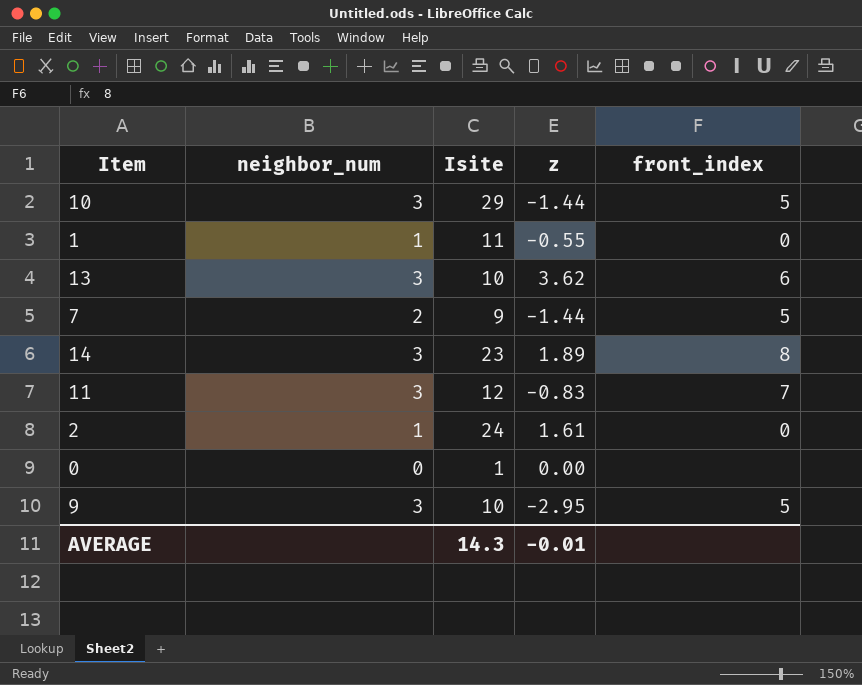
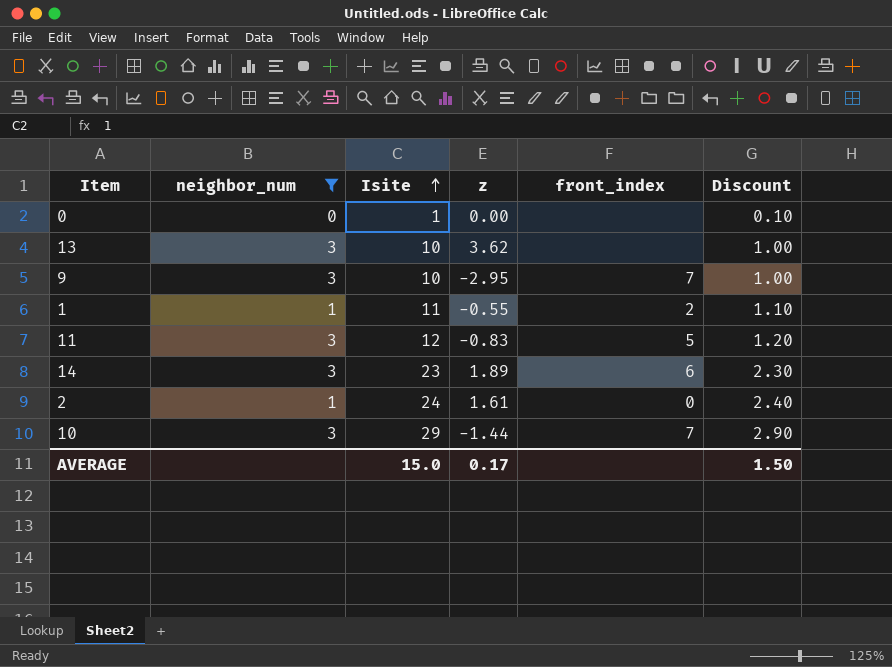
filter: none -> neighbor_num != 2
row order: none -> Isite ascending
column Discount | formula: none -> [Isite] * 0.1
13 | front_index: 6 -> none
9 | front_index: 5 -> 7
1 | front_index: 0 -> 2
11 | front_index: 7 -> 5
14 | front_index: 8 -> 6
10 | front_index: 5 -> 7
AVERAGE | Isite: 14.3 -> 15.0
AVERAGE | z: -0.01 -> 0.17

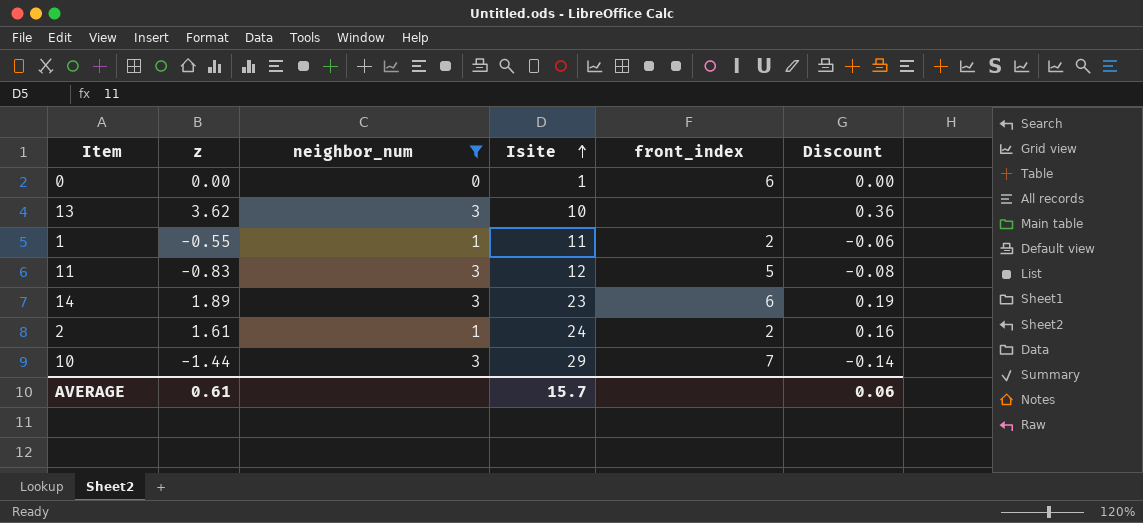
column z | position: 4 -> 2
column Discount | formula: [Isite] * 0.1 -> [z] * 0.1
row 9: 3 | 10 | -2.95 | 7 | 1.00 -> none
0 | front_index: none -> 6
2 | front_index: 0 -> 2
AVERAGE | z: 0.17 -> 0.61
AVERAGE | Isite: 15.0 -> 15.7
AVERAGE | Discount: 1.50 -> 0.06

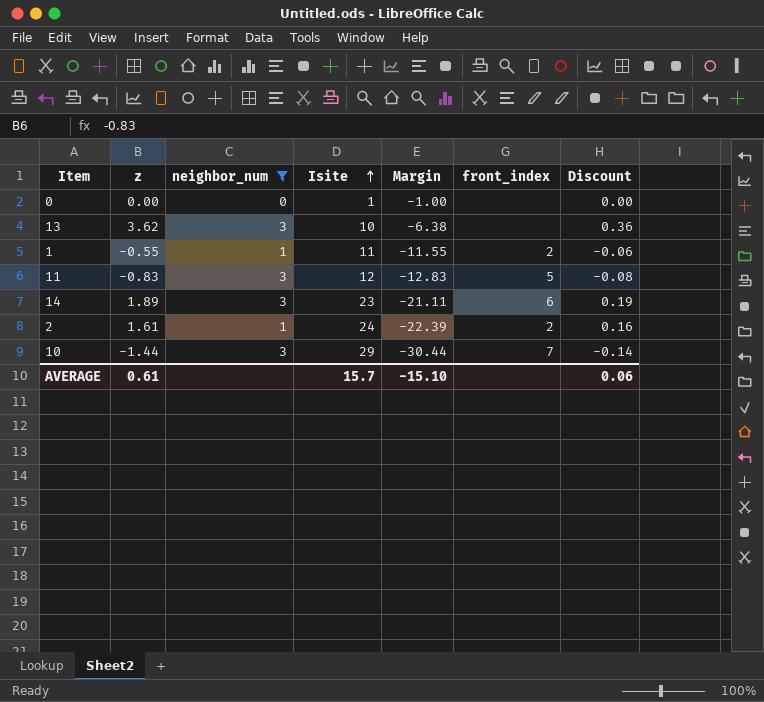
column Margin | formula: none -> [z] - [Isite]
0 | front_index: 6 -> none

